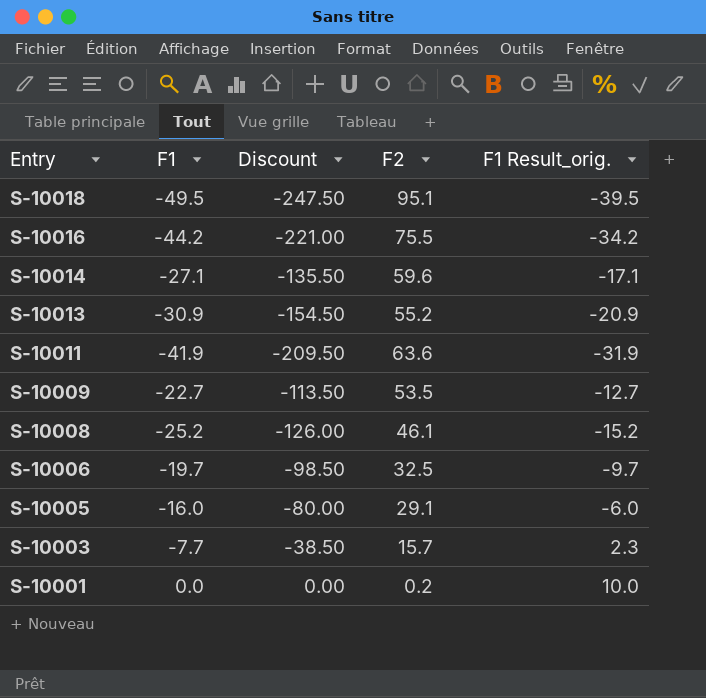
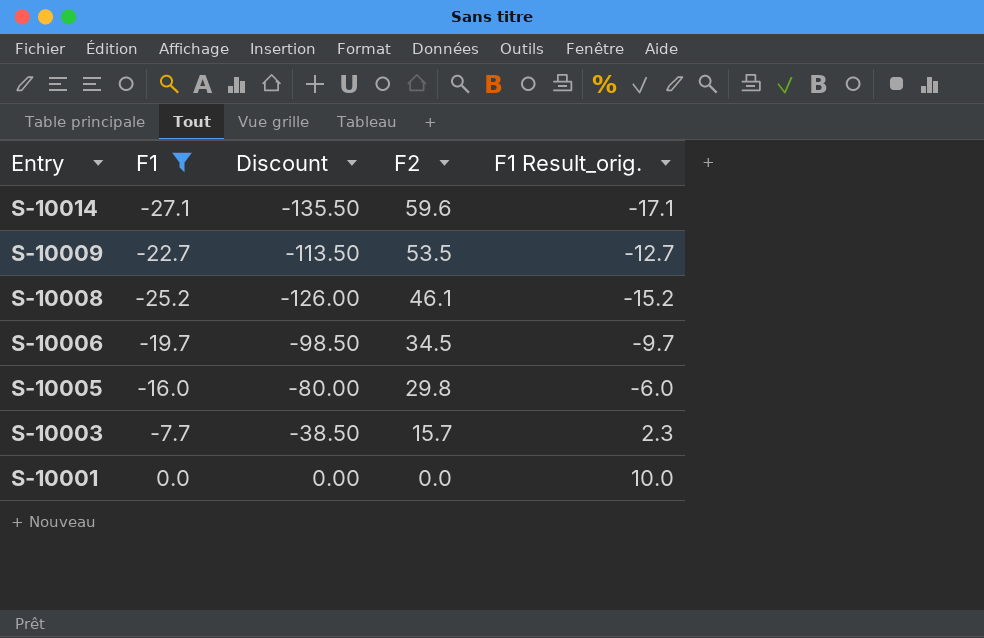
filter: none -> F1 >= -27.1
S-10006 | F2: 32.5 -> 34.5
S-10005 | F2: 29.1 -> 29.8
S-10001 | F2: 0.2 -> 0.0

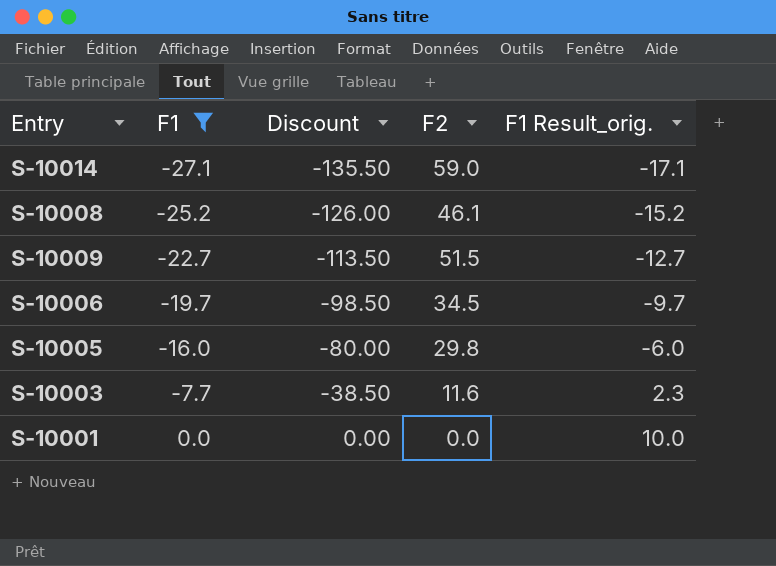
row order: Entry descending -> F1 ascending
S-10014 | F2: 59.6 -> 59.0
S-10009 | F2: 53.5 -> 51.5
S-10003 | F2: 15.7 -> 11.6

